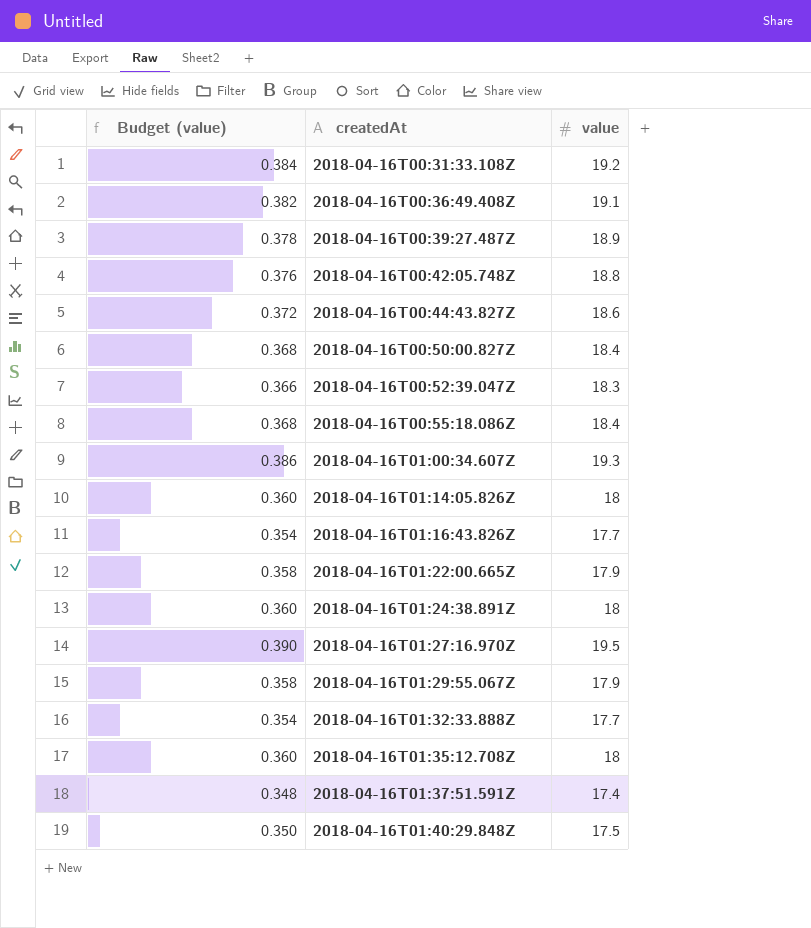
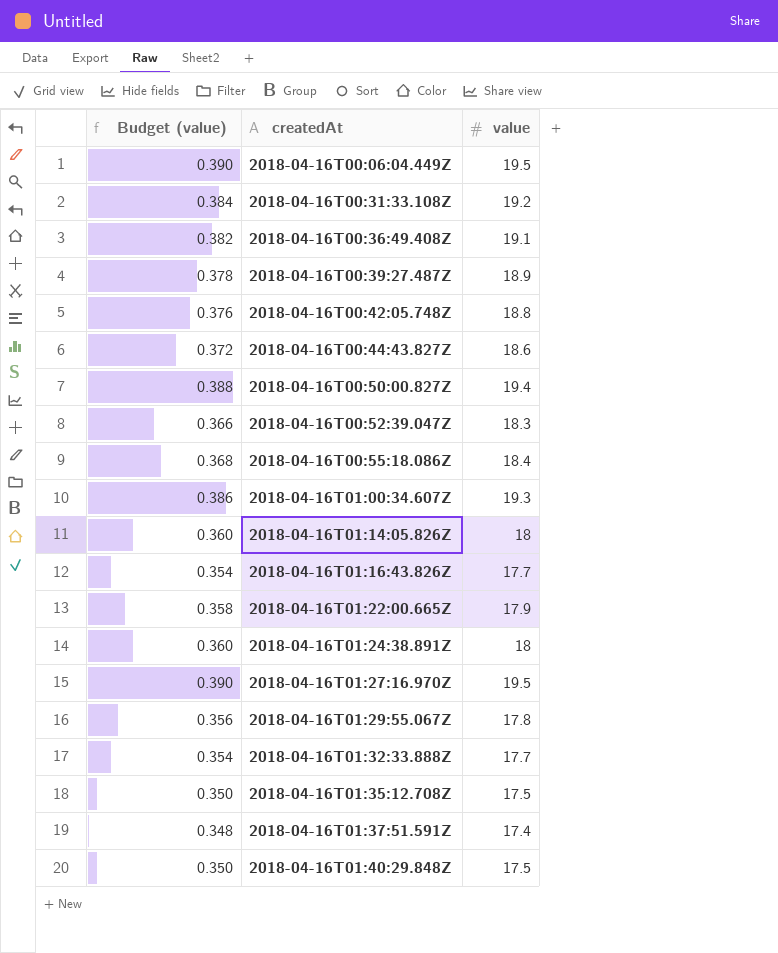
row 2018-04-16T00:06:04.449Z: none -> 0.390 | 19.5
2018-04-16T00:50:00.827Z | Budget (value): 0.368 -> 0.388
2018-04-16T00:50:00.827Z | value: 18.4 -> 19.4
2018-04-16T01:29:55.067Z | Budget (value): 0.358 -> 0.356
2018-04-16T01:29:55.067Z | value: 17.9 -> 17.8
2018-04-16T01:35:12.708Z | Budget (value): 0.360 -> 0.350
2018-04-16T01:35:12.708Z | value: 18 -> 17.5

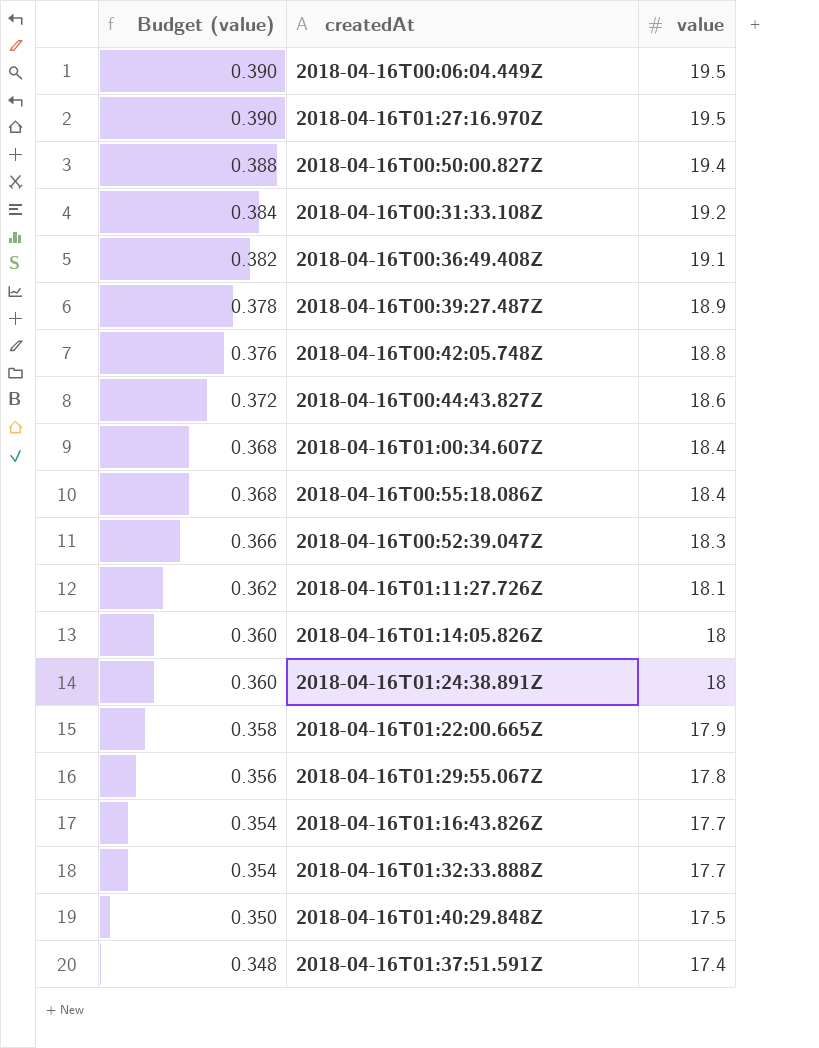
row order: createdAt ascending -> Budget (value) descending
row 2018-04-16T01:35:12.708Z: 0.350 | 17.5 -> none
2018-04-16T01:00:34.607Z | Budget (value): 0.386 -> 0.368
2018-04-16T01:00:34.607Z | value: 19.3 -> 18.4
row 2018-04-16T01:11:27.726Z: none -> 0.362 | 18.1

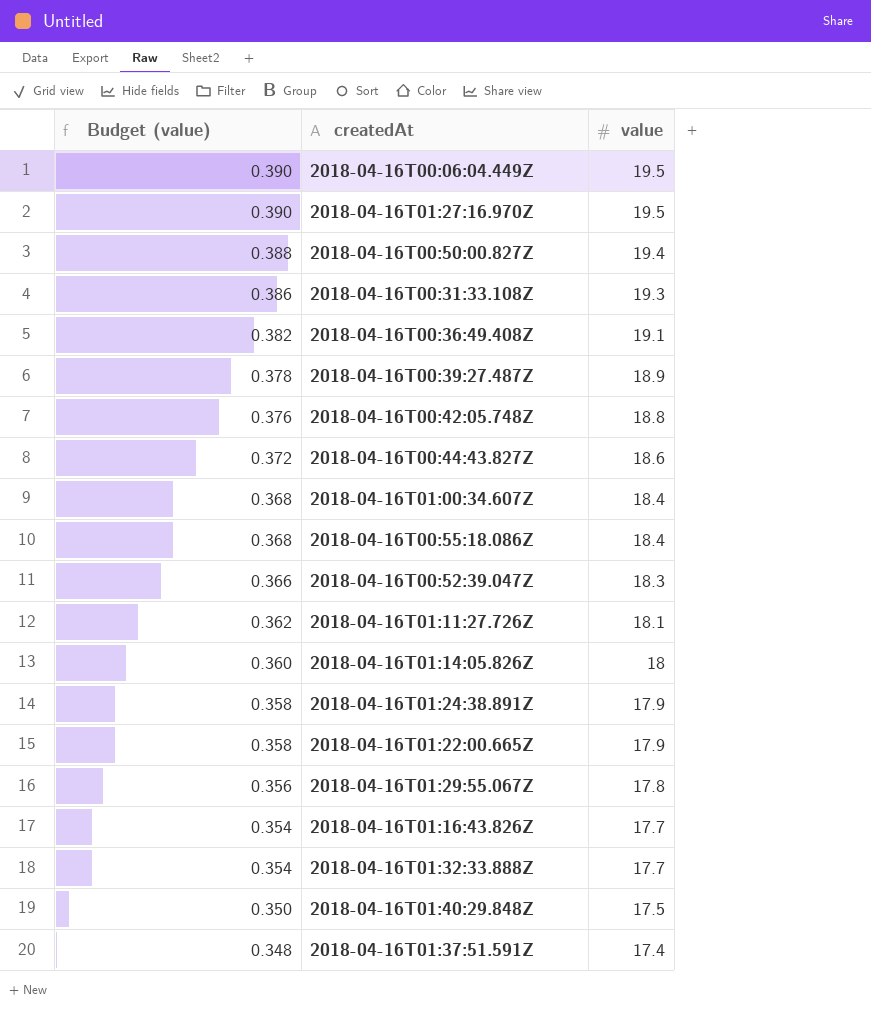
2018-04-16T00:31:33.108Z | Budget (value): 0.384 -> 0.386
2018-04-16T00:31:33.108Z | value: 19.2 -> 19.3
2018-04-16T01:24:38.891Z | Budget (value): 0.360 -> 0.358
2018-04-16T01:24:38.891Z | value: 18 -> 17.9

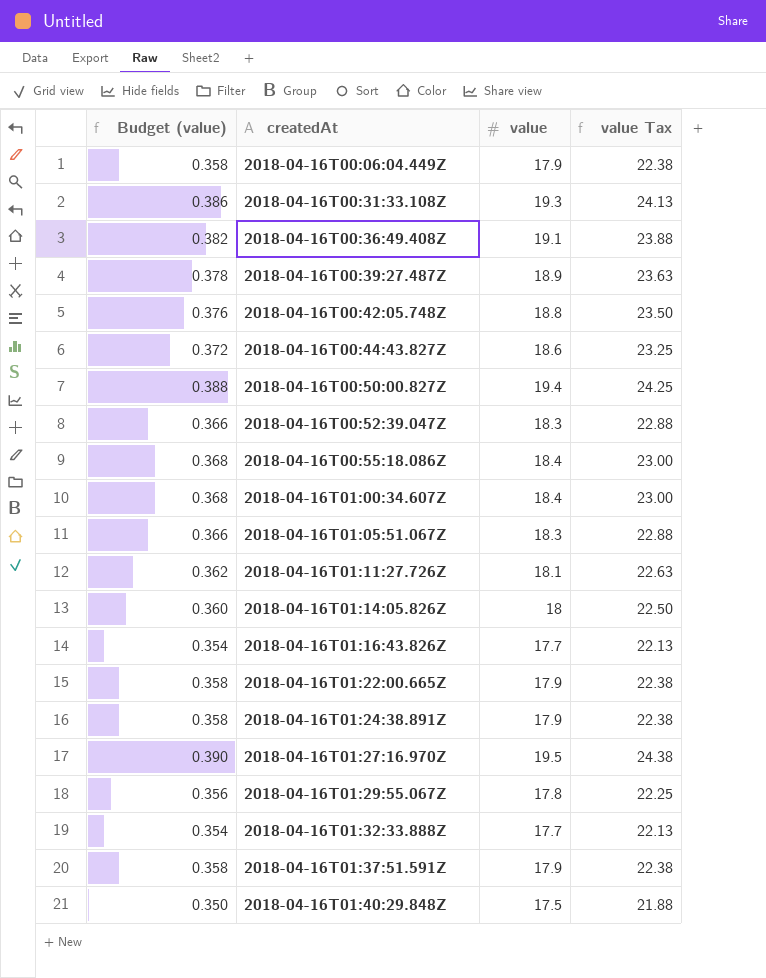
row order: Budget (value) descending -> createdAt ascending
column value Tax | formula: none -> [value] * 1.25
2018-04-16T00:06:04.449Z | Budget (value): 0.390 -> 0.358
2018-04-16T00:06:04.449Z | value: 19.5 -> 17.9
row 2018-04-16T01:05:51.067Z: none -> 0.366 | 18.3 | 22.88
2018-04-16T01:37:51.591Z | Budget (value): 0.348 -> 0.358
2018-04-16T01:37:51.591Z | value: 17.4 -> 17.9

